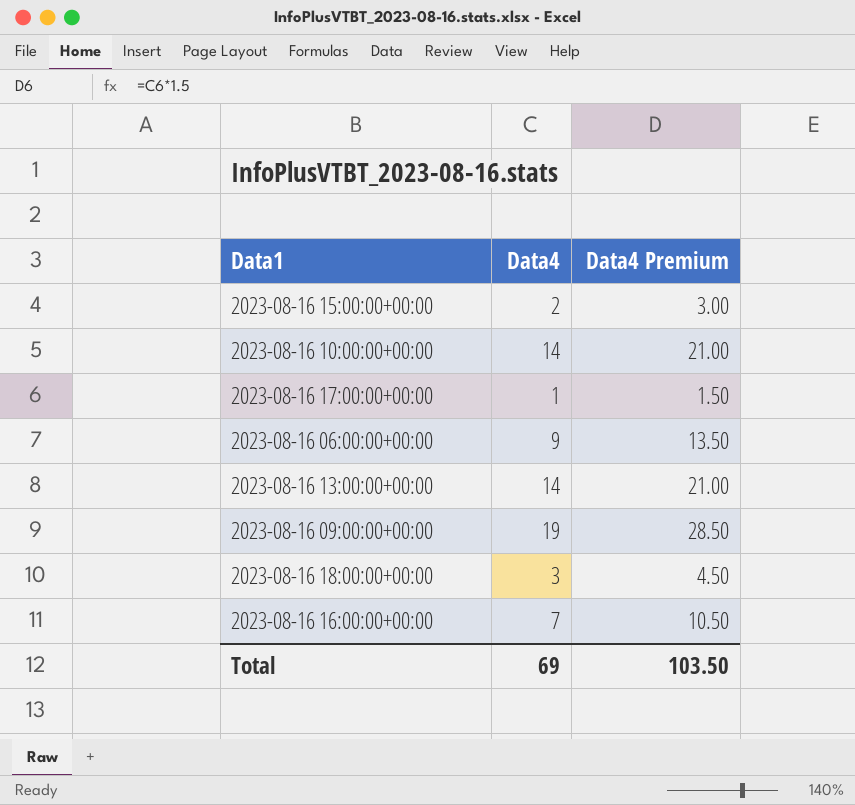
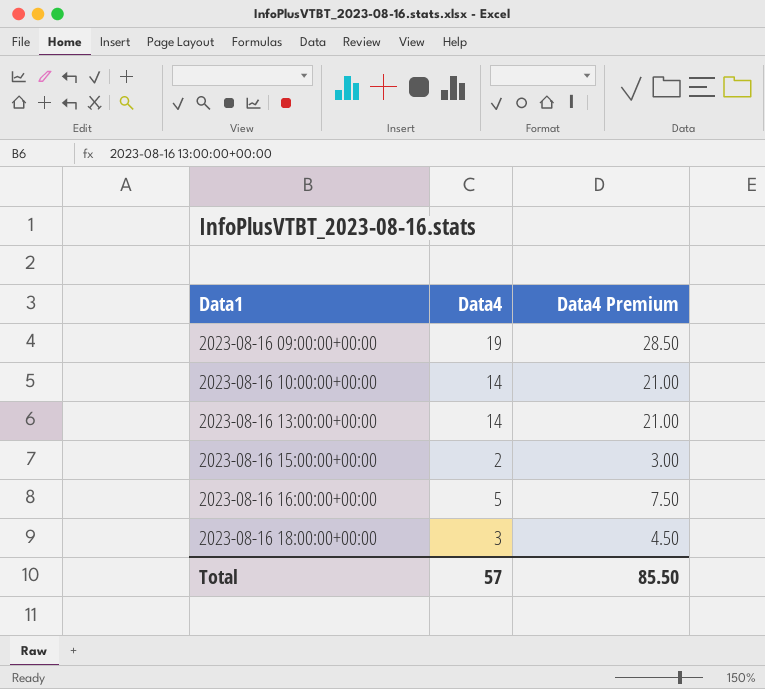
row order: none -> Data1 ascending
row 2023-08-16 17:00:00+00:00: 1 | 1.50 -> none
row 2023-08-16 06:00:00+00:00: 9 | 13.50 -> none
2023-08-16 16:00:00+00:00 | Data4: 7 -> 5
2023-08-16 16:00:00+00:00 | Data4 Premium: 10.50 -> 7.50
Total | Data4: 69 -> 57
Total | Data4 Premium: 103.50 -> 85.50

